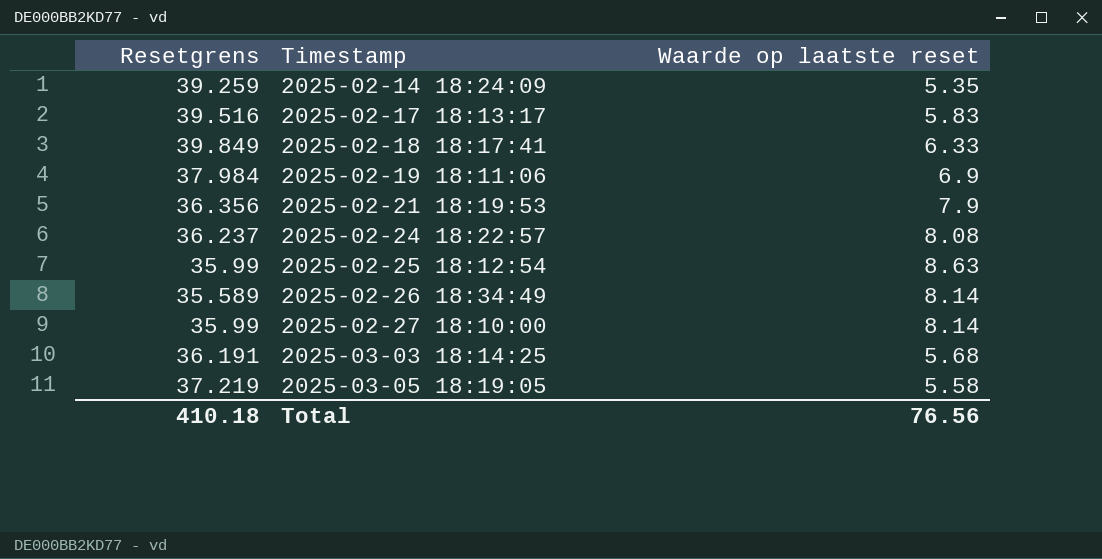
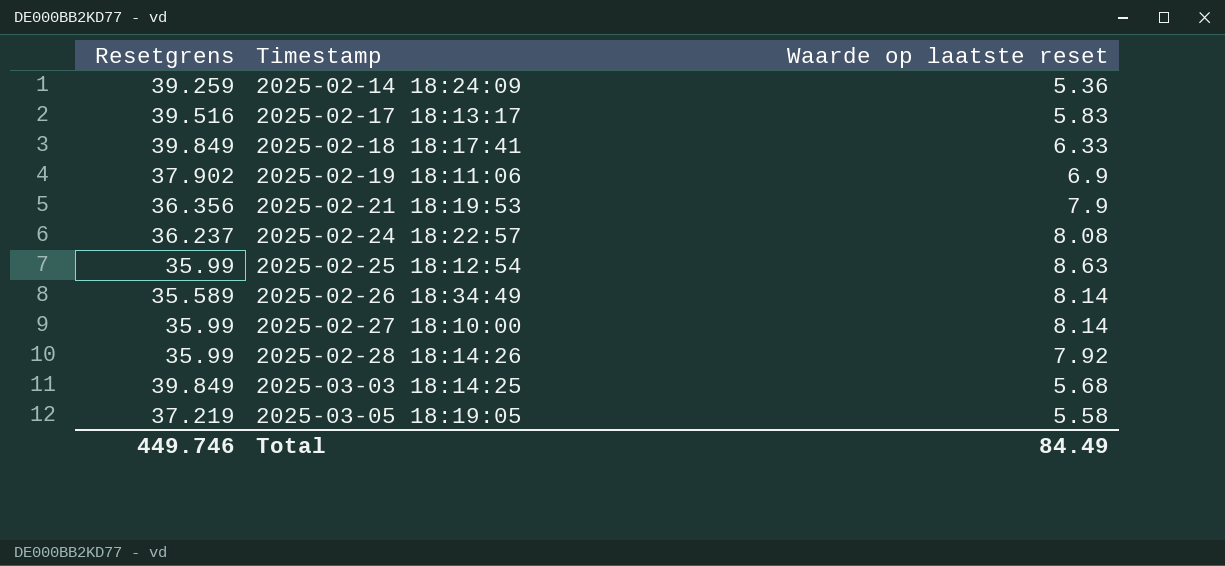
2025-02-14 18:24:09 | Waarde op laatste reset: 5.35 -> 5.36
2025-02-19 18:11:06 | Resetgrens: 37.984 -> 37.902
row 2025-02-28 18:14:26: none -> 35.99 | 7.92
2025-03-03 18:14:25 | Resetgrens: 36.191 -> 39.849
Total | Resetgrens: 410.18 -> 449.746
Total | Waarde op laatste reset: 76.56 -> 84.49

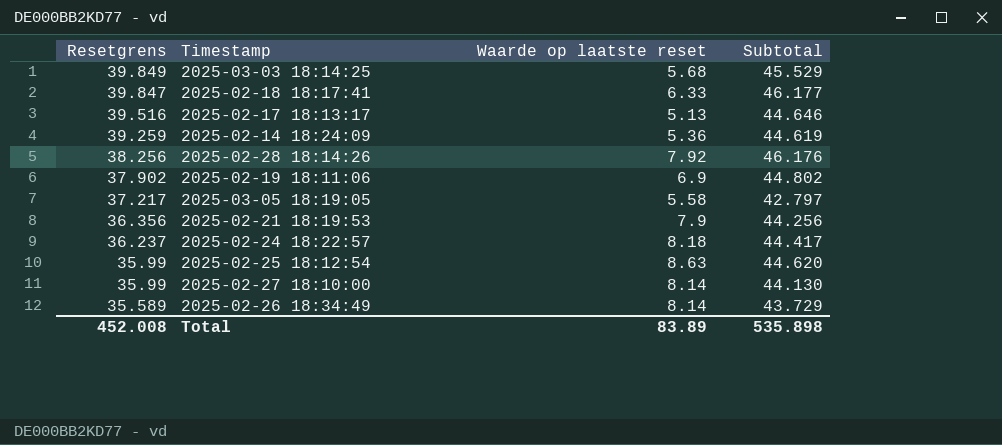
row order: Timestamp ascending -> Resetgrens descending
column Subtotal | formula: none -> [Resetgrens] + [Waarde op laatste reset]
2025-02-18 18:17:41 | Resetgrens: 39.849 -> 39.847
2025-02-17 18:13:17 | Waarde op laatste reset: 5.83 -> 5.13
2025-02-28 18:14:26 | Resetgrens: 35.99 -> 38.256
2025-03-05 18:19:05 | Resetgrens: 37.219 -> 37.217
2025-02-24 18:22:57 | Waarde op laatste reset: 8.08 -> 8.18
Total | Resetgrens: 449.746 -> 452.008
Total | Waarde op laatste reset: 84.49 -> 83.89

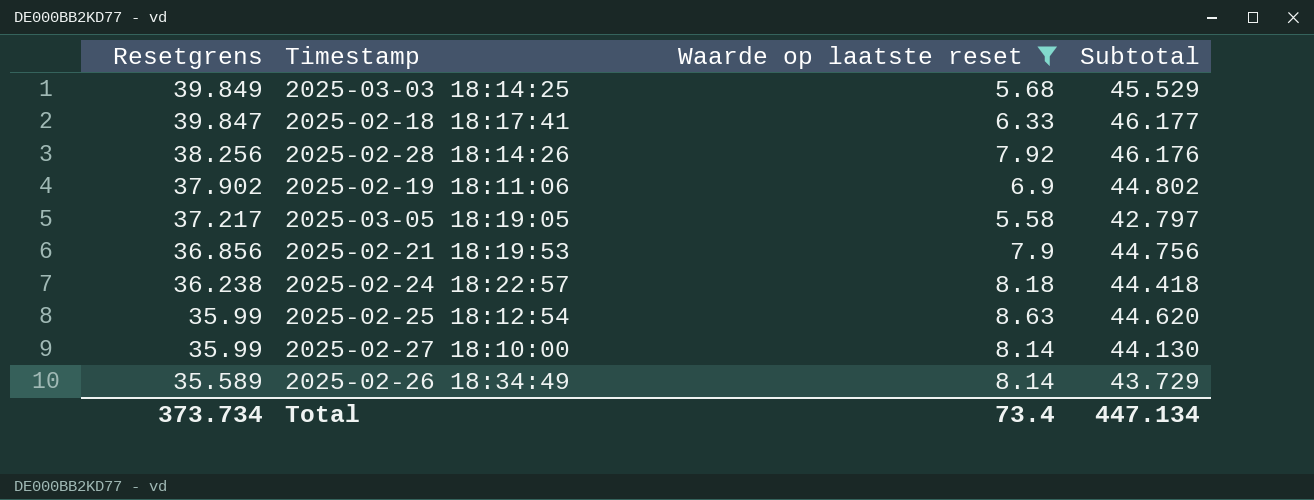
filter: none -> Waarde op laatste reset >= 5.58
2025-02-21 18:19:53 | Resetgrens: 36.356 -> 36.856
2025-02-21 18:19:53 | Subtotal: 44.256 -> 44.756
2025-02-24 18:22:57 | Resetgrens: 36.237 -> 36.238
2025-02-24 18:22:57 | Subtotal: 44.417 -> 44.418
Total | Resetgrens: 452.008 -> 373.734
Total | Waarde op laatste reset: 83.89 -> 73.4
Total | Subtotal: 535.898 -> 447.134

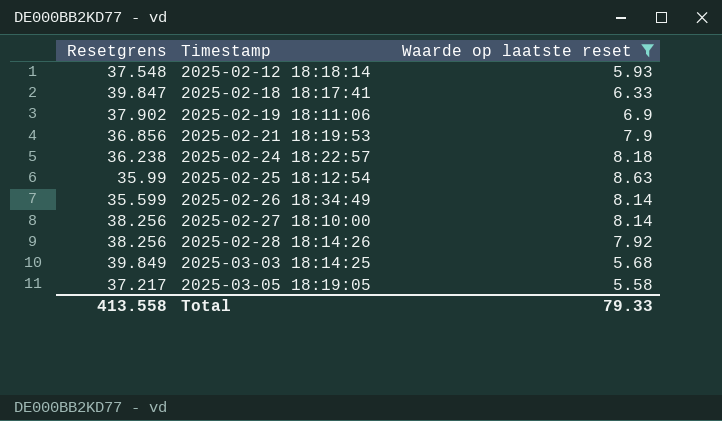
row order: Resetgrens descending -> Timestamp ascending
column Subtotal | formula: [Resetgrens] + [Waarde op laatste reset] -> none
row 2025-02-12 18:18:14: none -> 37.548 | 5.93
2025-02-26 18:34:49 | Resetgrens: 35.589 -> 35.599
2025-02-27 18:10:00 | Resetgrens: 35.99 -> 38.256
Total | Resetgrens: 373.734 -> 413.558
Total | Waarde op laatste reset: 73.4 -> 79.33

